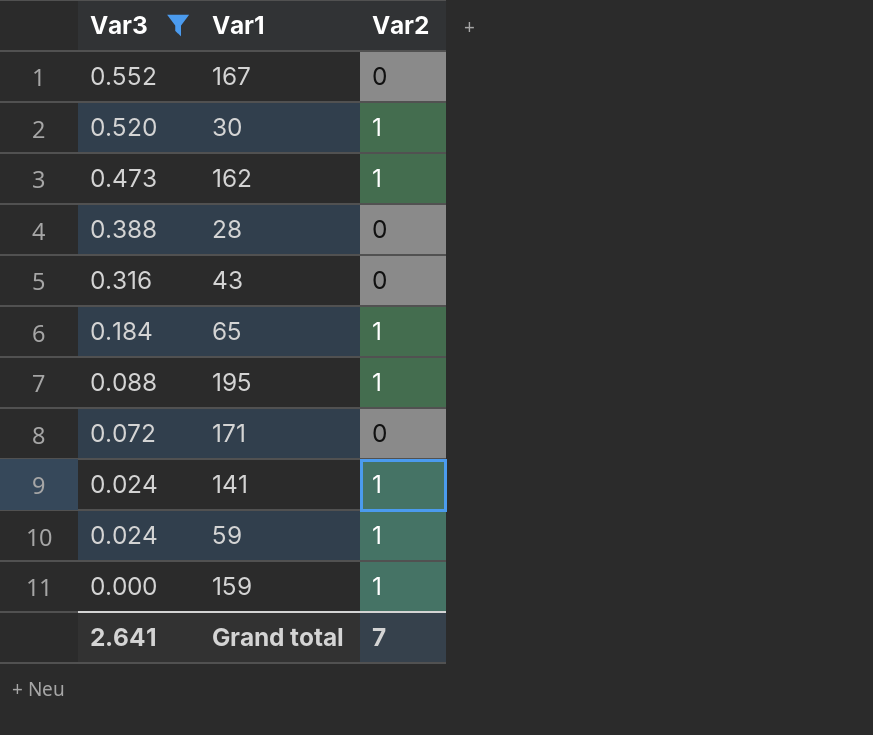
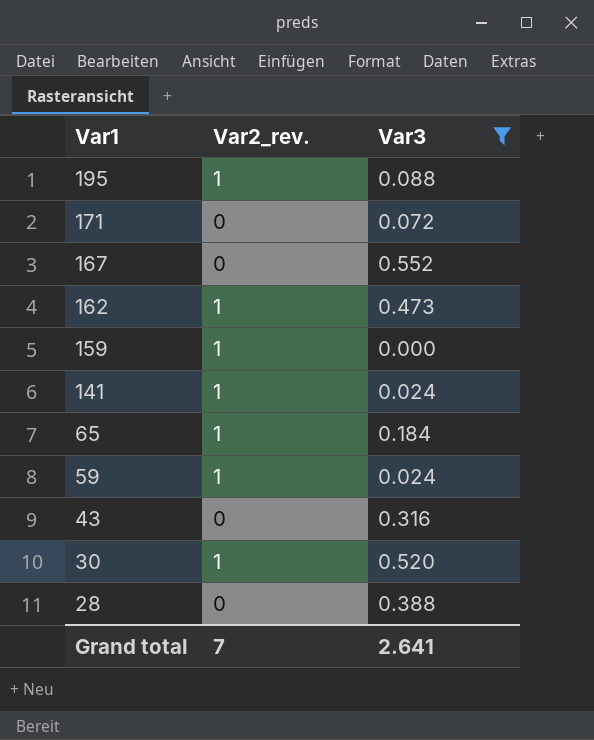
row order: Var3 descending -> Var1 descending
column name: Var2 -> Var2_rev.
column Var3 | position: 1 -> 3

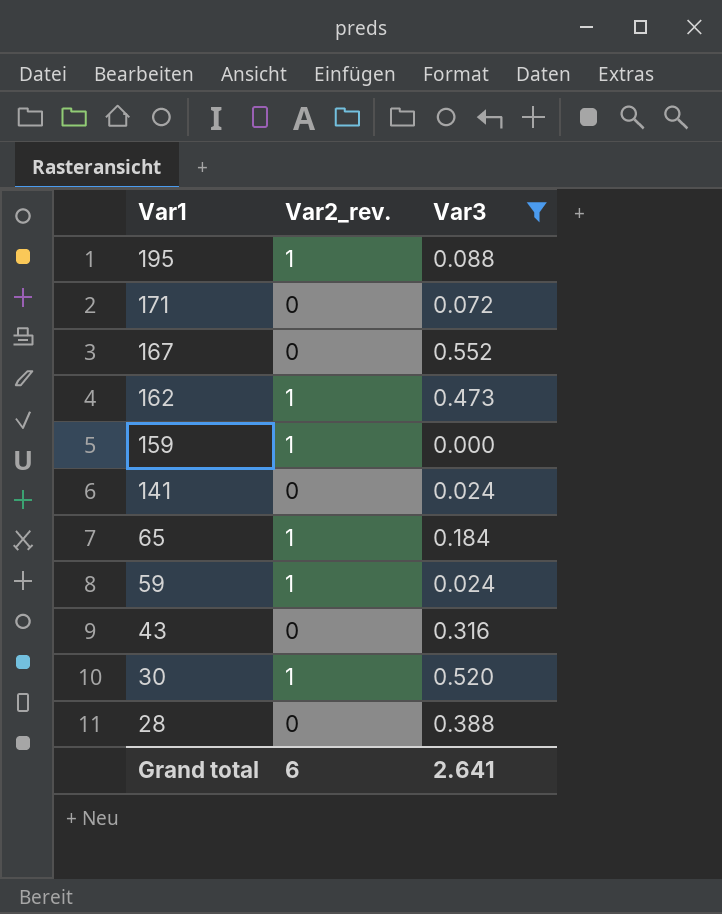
141 | Var2_rev.: 1 -> 0
Grand total | Var2_rev.: 7 -> 6

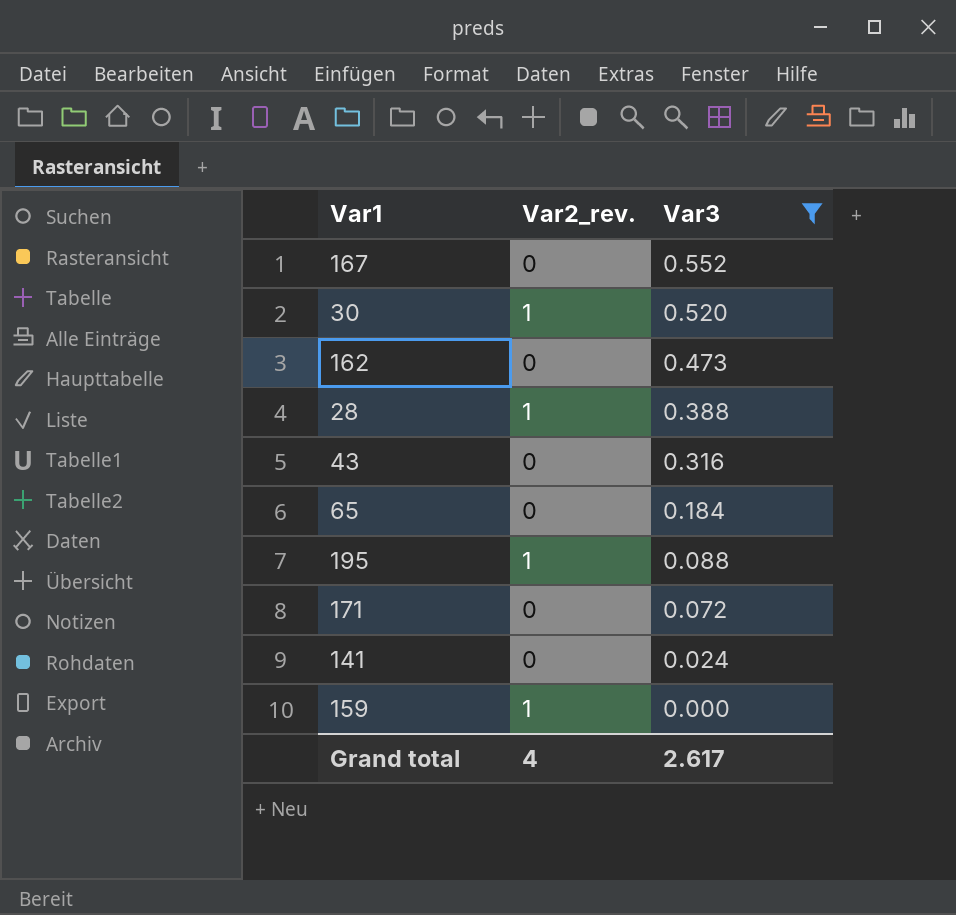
row order: Var1 descending -> Var3 descending
row 59: 1 | 0.024 -> none
162 | Var2_rev.: 1 -> 0
28 | Var2_rev.: 0 -> 1
65 | Var2_rev.: 1 -> 0
Grand total | Var2_rev.: 6 -> 4
Grand total | Var3: 2.641 -> 2.617

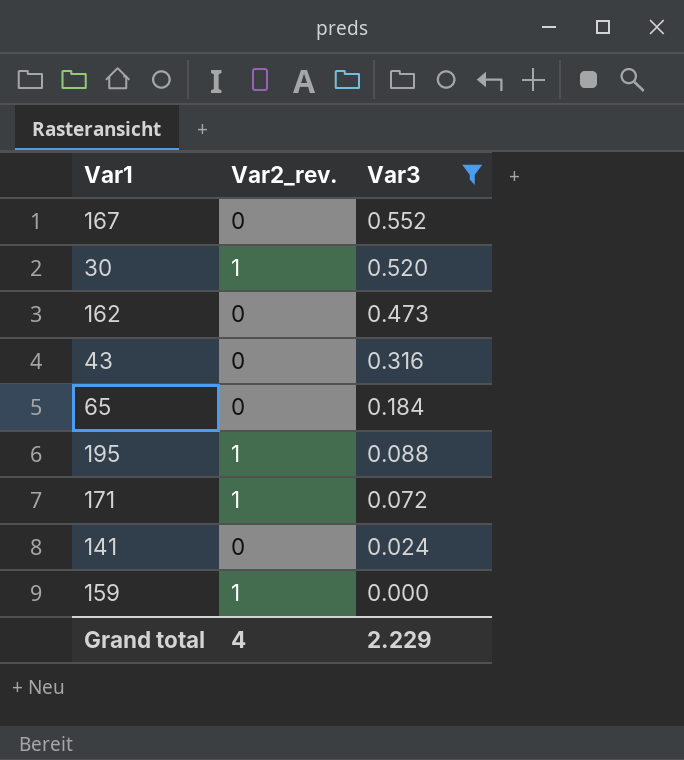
row 28: 1 | 0.388 -> none
171 | Var2_rev.: 0 -> 1
Grand total | Var3: 2.617 -> 2.229

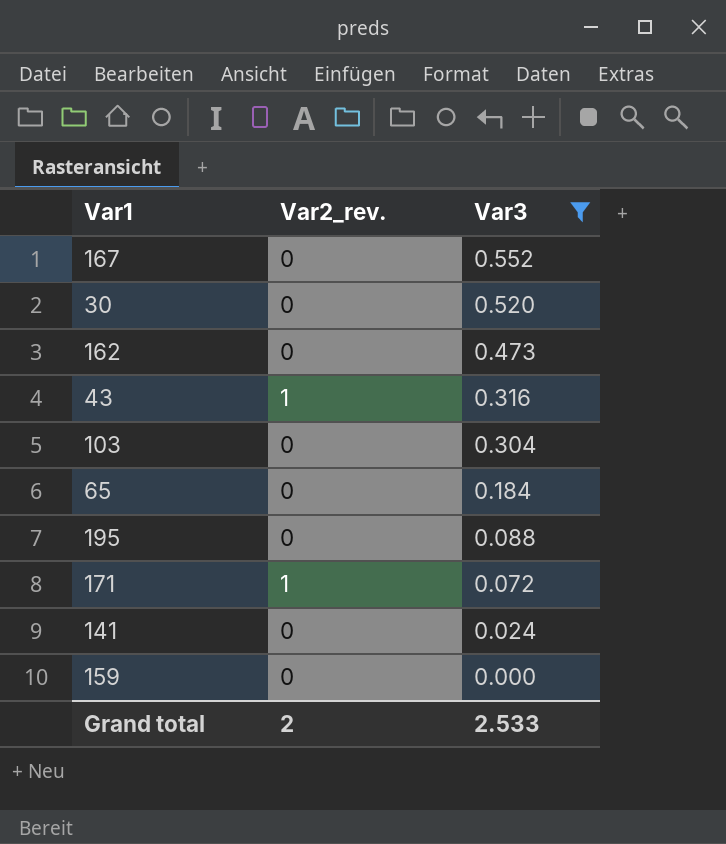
30 | Var2_rev.: 1 -> 0
43 | Var2_rev.: 0 -> 1
row 103: none -> 0 | 0.304
195 | Var2_rev.: 1 -> 0
159 | Var2_rev.: 1 -> 0
Grand total | Var2_rev.: 4 -> 2
Grand total | Var3: 2.229 -> 2.533

